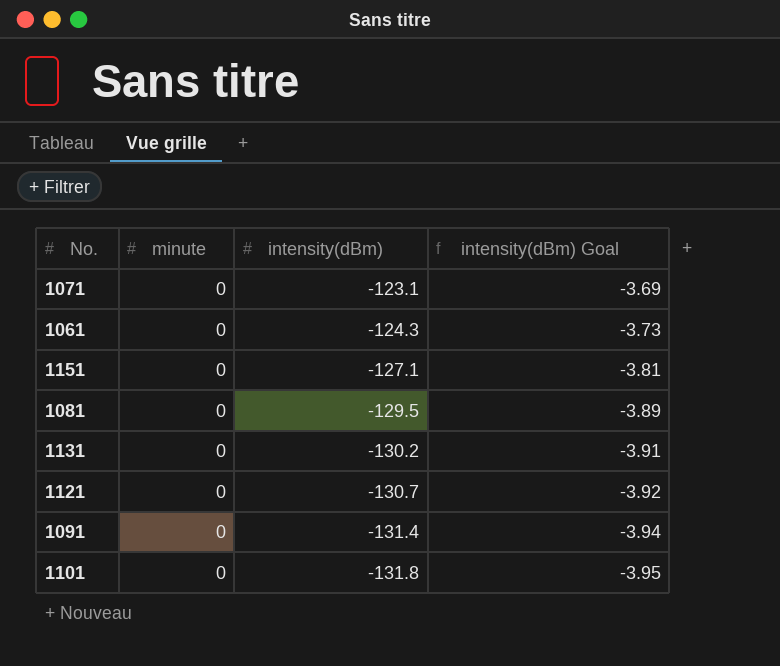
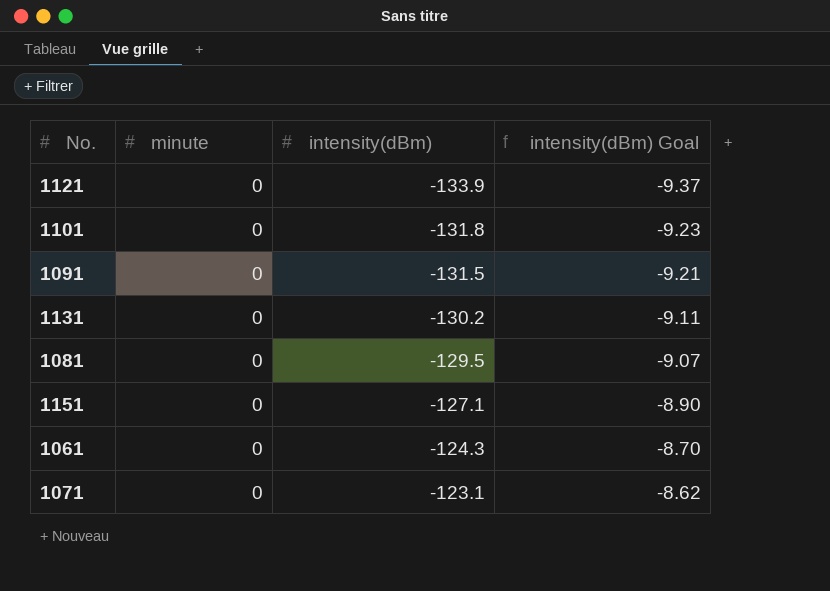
row order: intensity(dBm) descending -> intensity(dBm) ascending
column intensity(dBm) Goal | formula: [intensity(dBm)] * 0.03 -> [intensity(dBm)] * 0.07
1121 | intensity(dBm): -130.7 -> -133.9
1091 | intensity(dBm): -131.4 -> -131.5

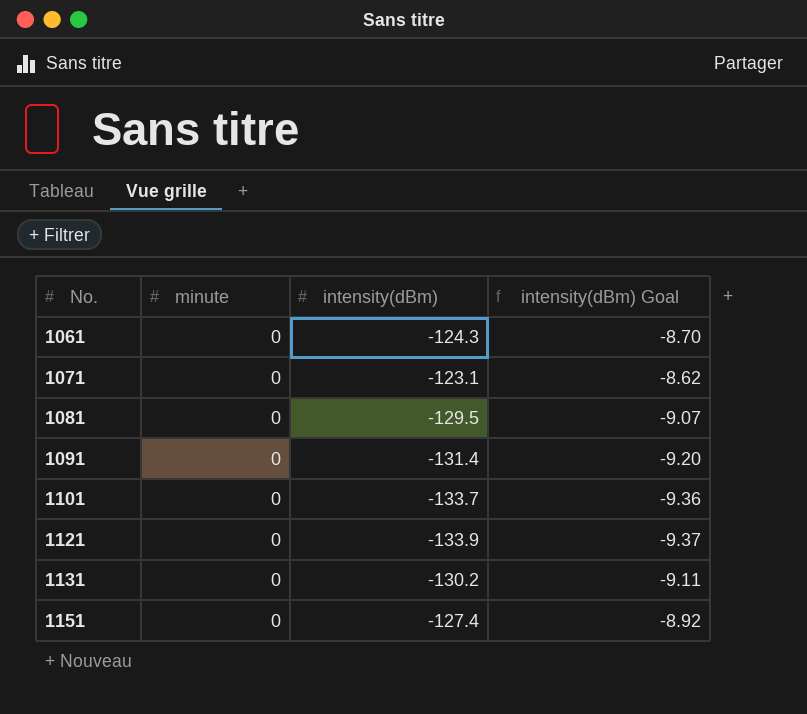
row order: intensity(dBm) ascending -> No. ascending
1091 | intensity(dBm): -131.5 -> -131.4
1091 | intensity(dBm) Goal: -9.21 -> -9.20
1101 | intensity(dBm): -131.8 -> -133.7
1101 | intensity(dBm) Goal: -9.23 -> -9.36
1151 | intensity(dBm): -127.1 -> -127.4
1151 | intensity(dBm) Goal: -8.90 -> -8.92

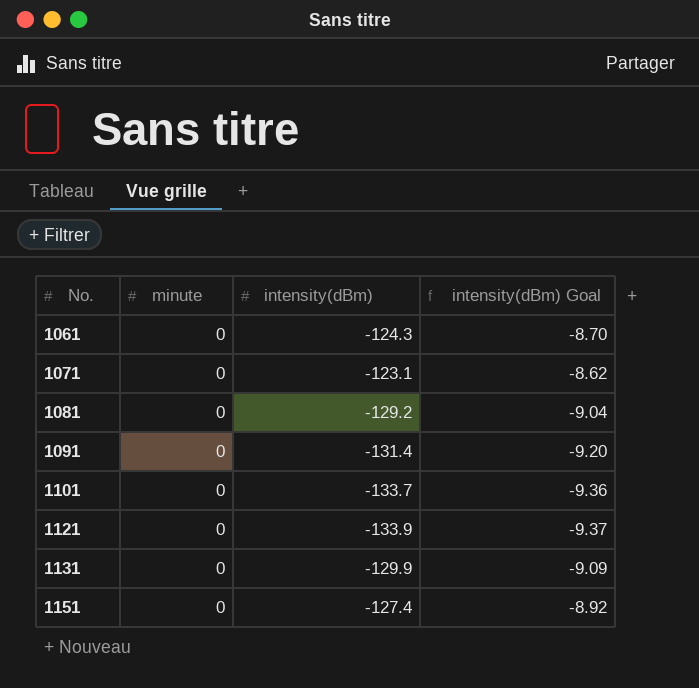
1081 | intensity(dBm): -129.5 -> -129.2
1081 | intensity(dBm) Goal: -9.07 -> -9.04
1131 | intensity(dBm): -130.2 -> -129.9
1131 | intensity(dBm) Goal: -9.11 -> -9.09

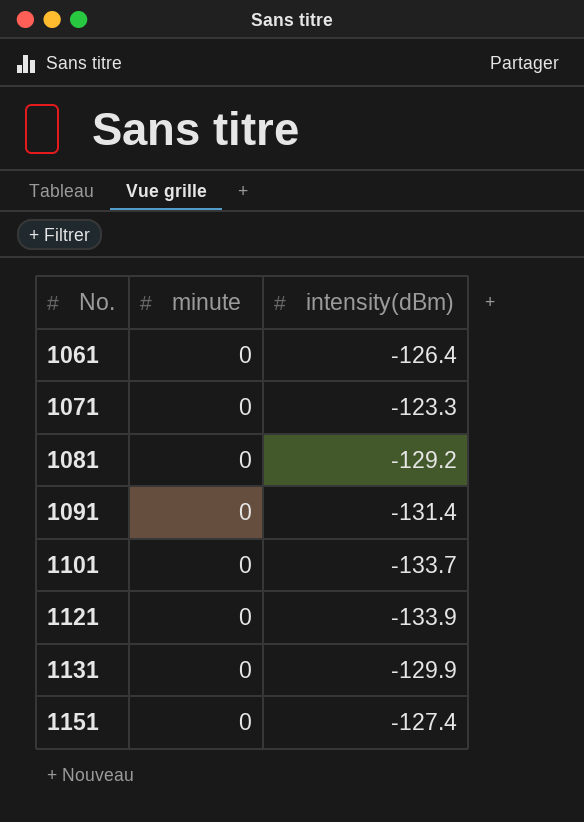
column intensity(dBm) Goal | formula: [intensity(dBm)] * 0.07 -> none
1061 | intensity(dBm): -124.3 -> -126.4
1071 | intensity(dBm): -123.1 -> -123.3

